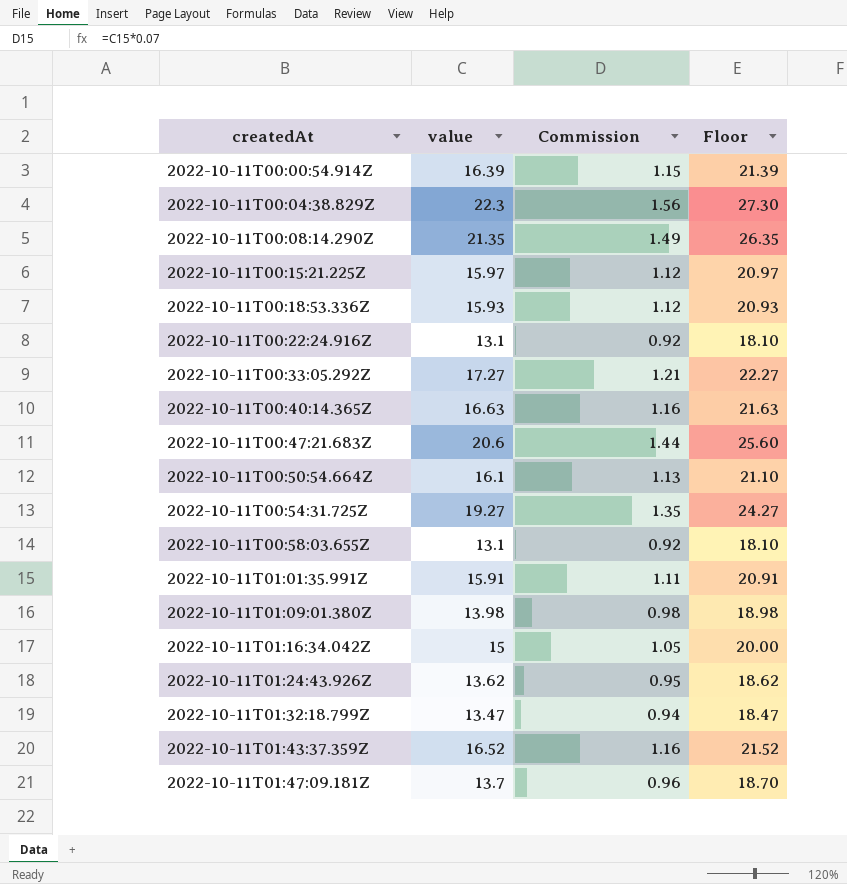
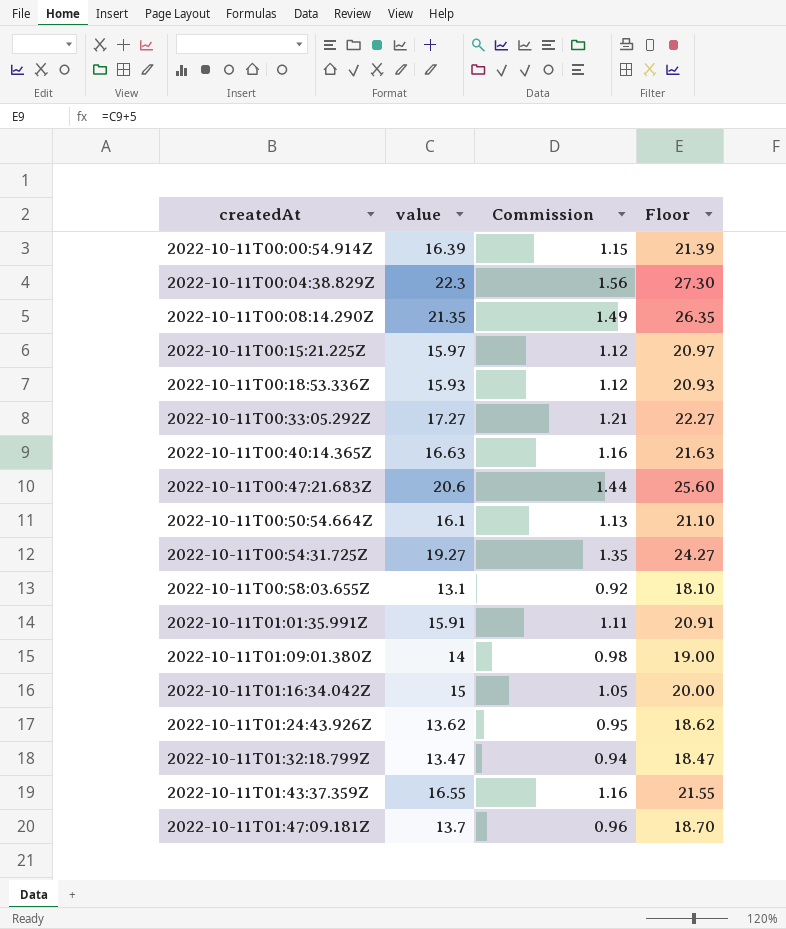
row 2022-10-11T00:22:24.916Z: 13.1 | 0.92 | 18.10 -> none
2022-10-11T01:09:01.380Z | value: 13.98 -> 14
2022-10-11T01:09:01.380Z | Floor: 18.98 -> 19.00
2022-10-11T01:43:37.359Z | value: 16.52 -> 16.55
2022-10-11T01:43:37.359Z | Floor: 21.52 -> 21.55

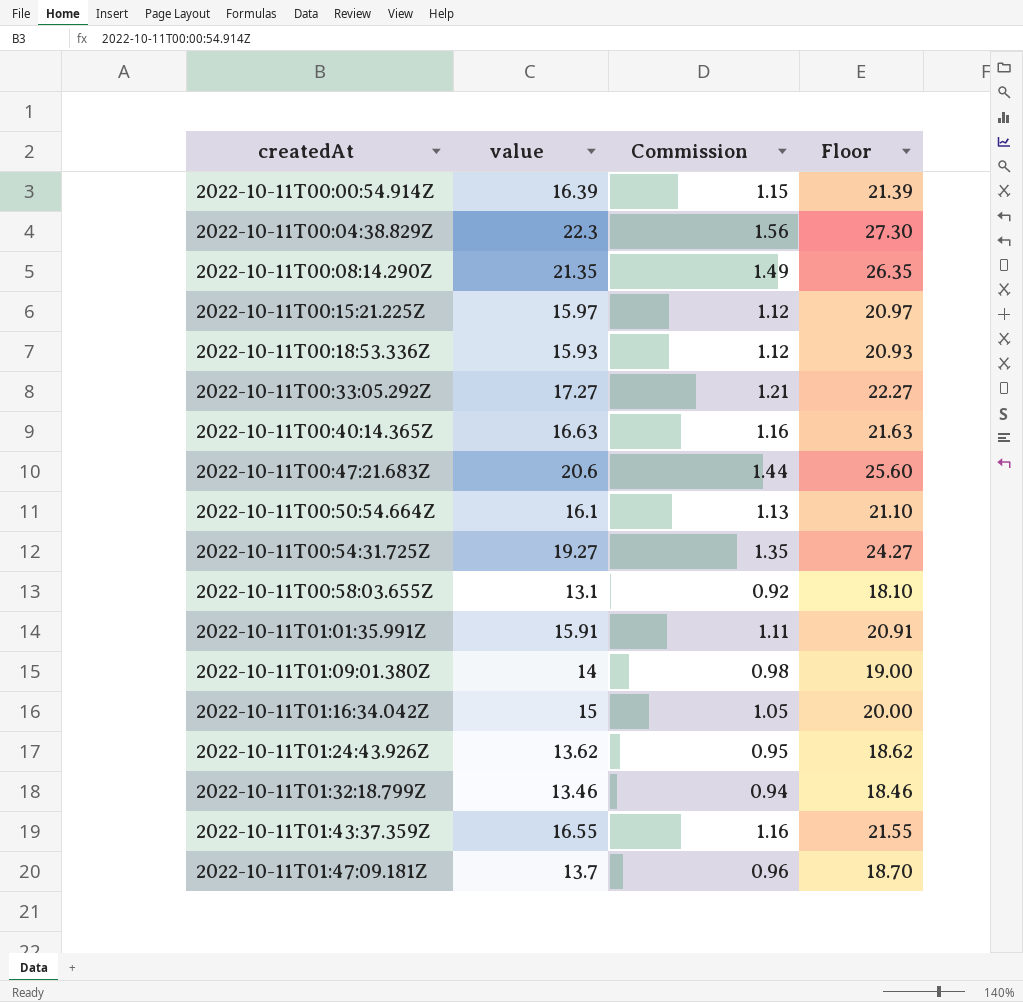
2022-10-11T01:32:18.799Z | value: 13.47 -> 13.46
2022-10-11T01:32:18.799Z | Floor: 18.47 -> 18.46

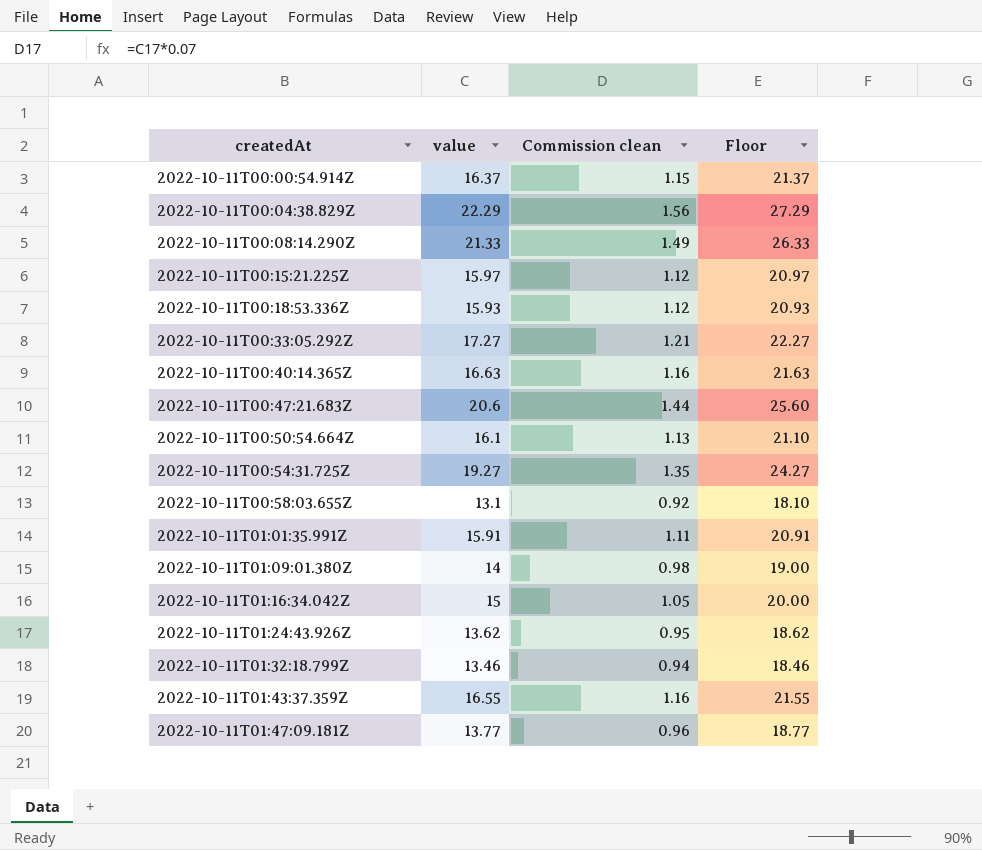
column name: Commission -> Commission clean
2022-10-11T00:00:54.914Z | value: 16.39 -> 16.37
2022-10-11T00:00:54.914Z | Floor: 21.39 -> 21.37
2022-10-11T00:04:38.829Z | value: 22.3 -> 22.29
2022-10-11T00:04:38.829Z | Floor: 27.30 -> 27.29
2022-10-11T00:08:14.290Z | value: 21.35 -> 21.33
2022-10-11T00:08:14.290Z | Floor: 26.35 -> 26.33
2022-10-11T01:47:09.181Z | value: 13.7 -> 13.77
2022-10-11T01:47:09.181Z | Floor: 18.70 -> 18.77

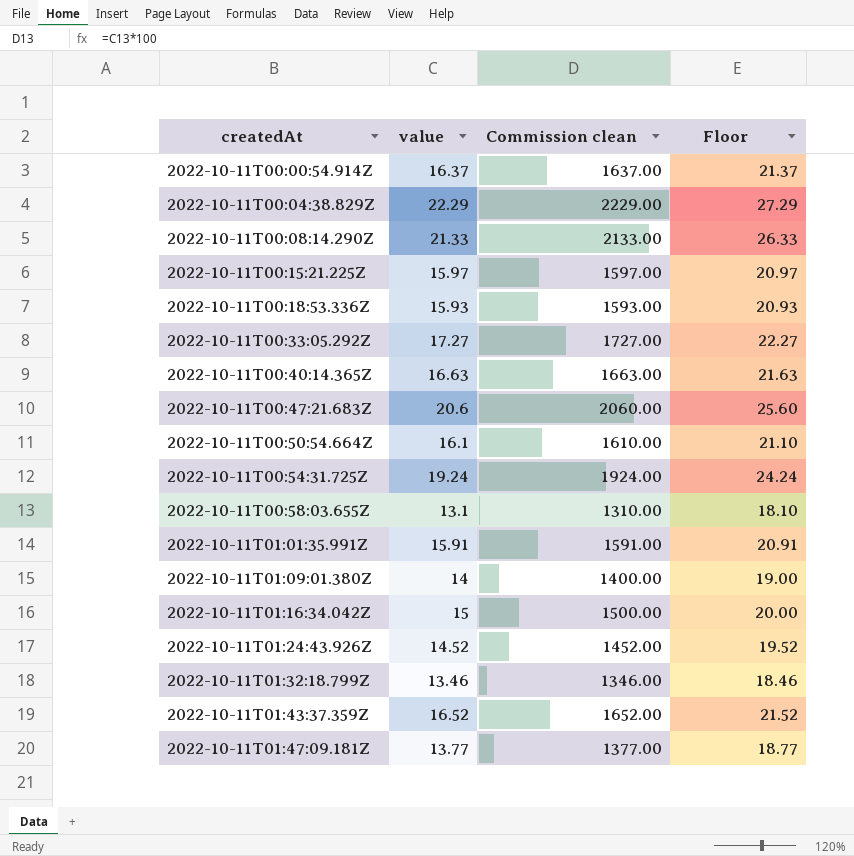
column Commission clean | formula: [value] * 0.07 -> [value] * 100
2022-10-11T00:54:31.725Z | value: 19.27 -> 19.24
2022-10-11T00:54:31.725Z | Floor: 24.27 -> 24.24
2022-10-11T01:24:43.926Z | value: 13.62 -> 14.52
2022-10-11T01:24:43.926Z | Floor: 18.62 -> 19.52
2022-10-11T01:43:37.359Z | value: 16.55 -> 16.52
2022-10-11T01:43:37.359Z | Floor: 21.55 -> 21.52

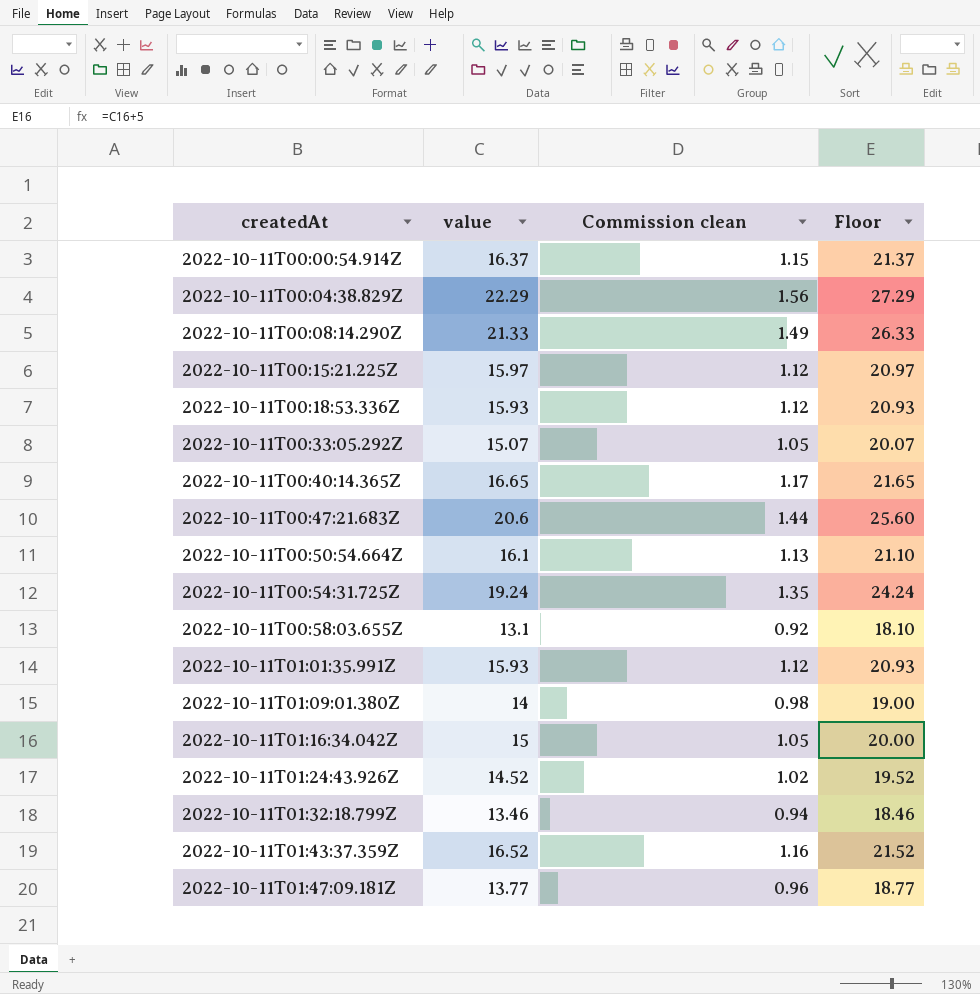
column Commission clean | formula: [value] * 100 -> [value] * 0.07
2022-10-11T00:33:05.292Z | value: 17.27 -> 15.07
2022-10-11T00:33:05.292Z | Floor: 22.27 -> 20.07
2022-10-11T00:40:14.365Z | value: 16.63 -> 16.65
2022-10-11T00:40:14.365Z | Floor: 21.63 -> 21.65
2022-10-11T01:01:35.991Z | value: 15.91 -> 15.93
2022-10-11T01:01:35.991Z | Floor: 20.91 -> 20.93

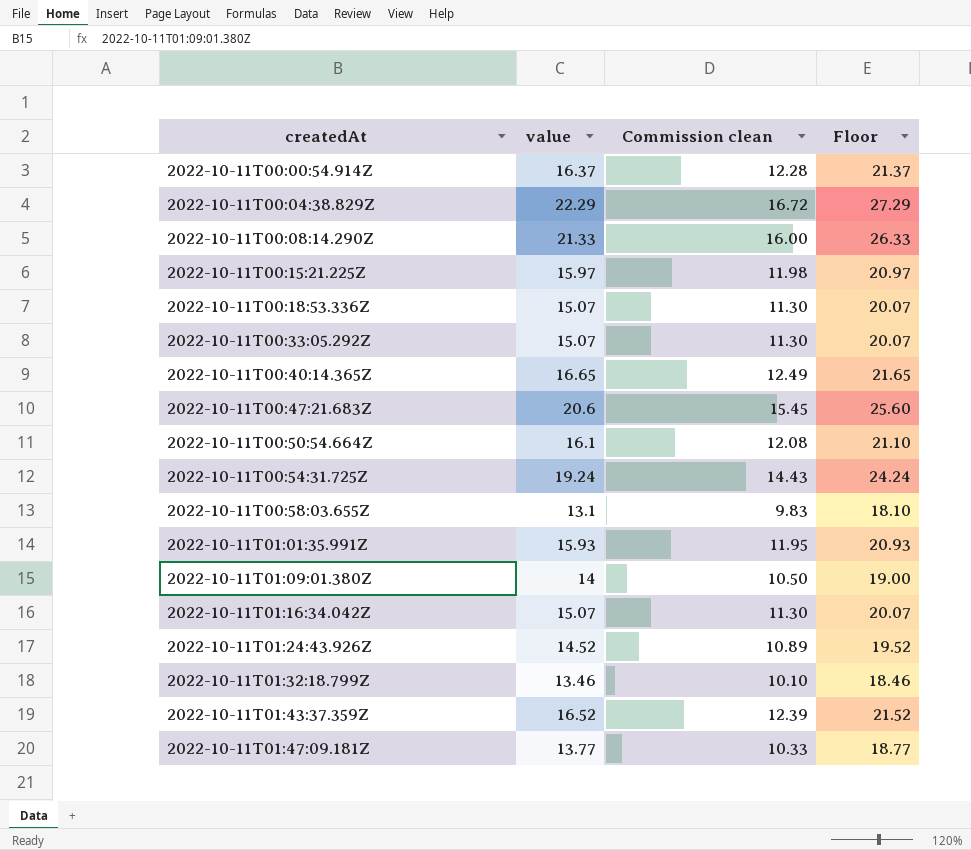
column Commission clean | formula: [value] * 0.07 -> [value] * 0.75
2022-10-11T00:18:53.336Z | value: 15.93 -> 15.07
2022-10-11T00:18:53.336Z | Floor: 20.93 -> 20.07
2022-10-11T01:16:34.042Z | value: 15 -> 15.07
2022-10-11T01:16:34.042Z | Floor: 20.00 -> 20.07

